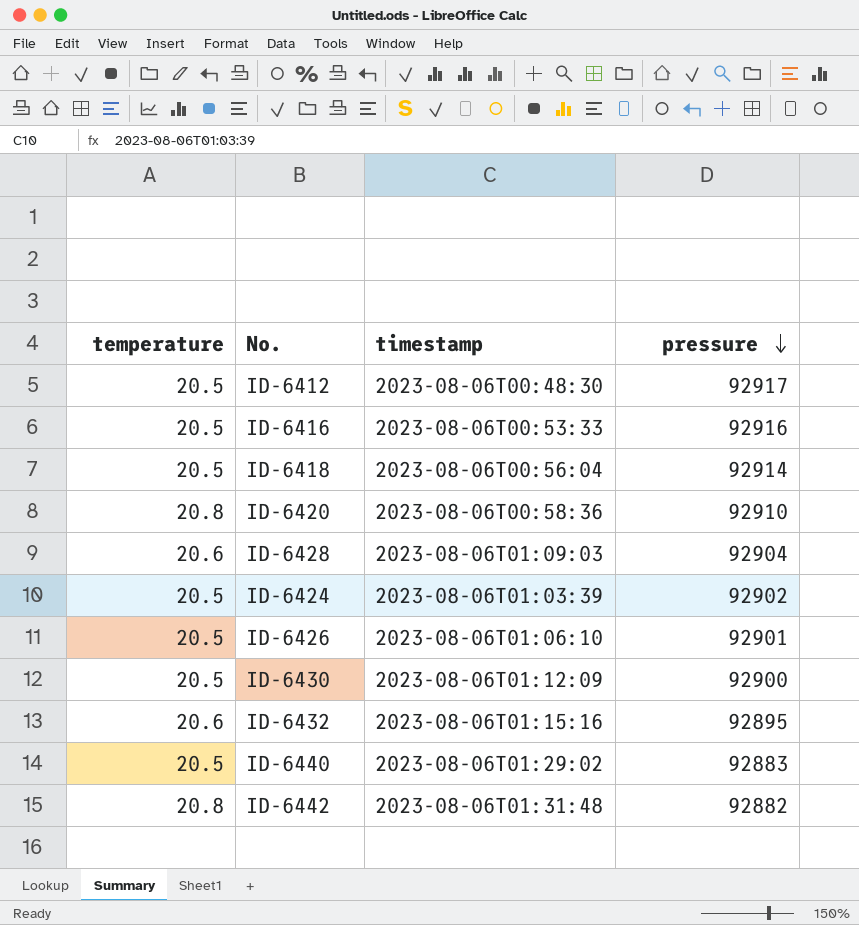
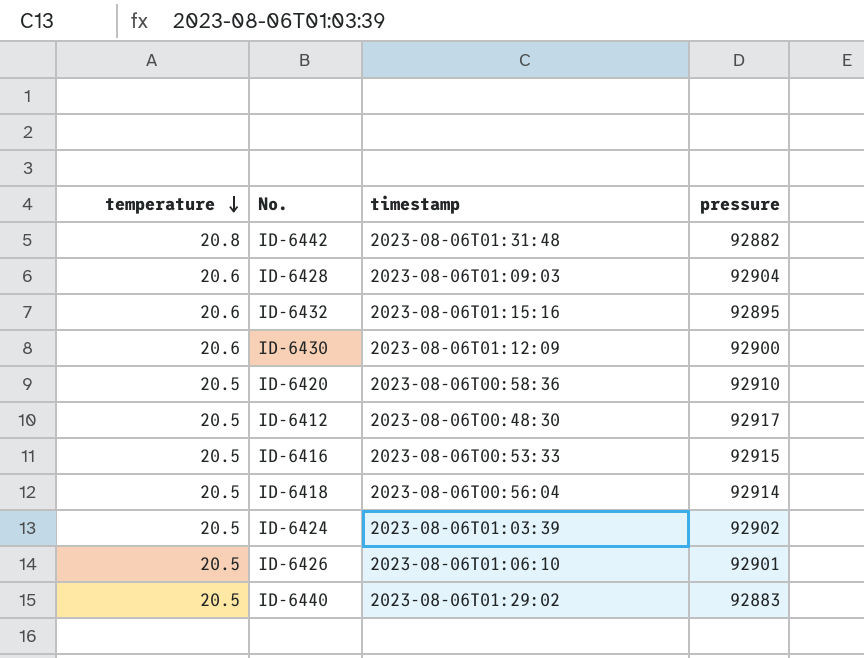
row order: pressure descending -> temperature descending
ID-6430 | temperature: 20.5 -> 20.6
ID-6420 | temperature: 20.8 -> 20.5
ID-6416 | pressure: 92916 -> 92915

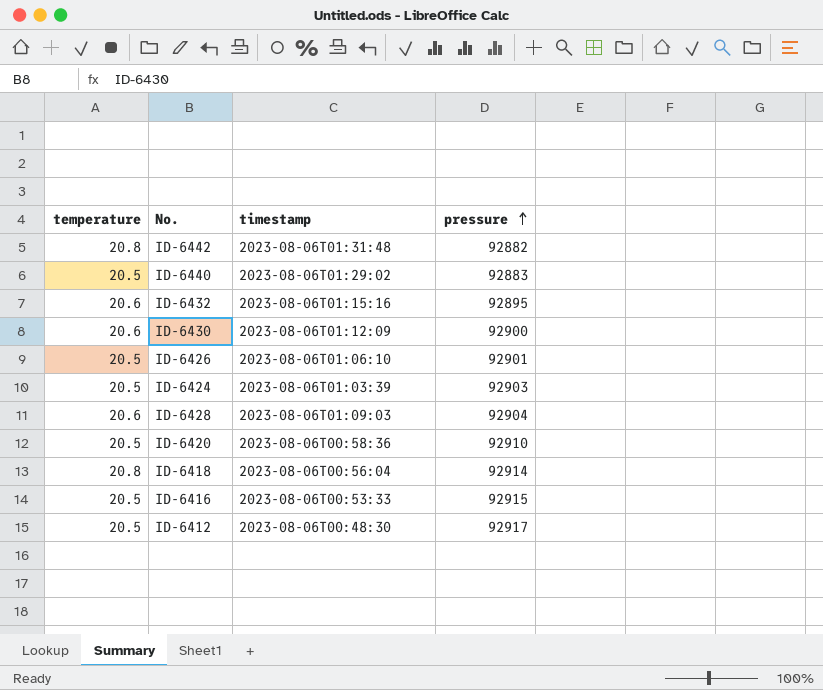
row order: temperature descending -> pressure ascending
ID-6424 | pressure: 92902 -> 92903
ID-6418 | temperature: 20.5 -> 20.8

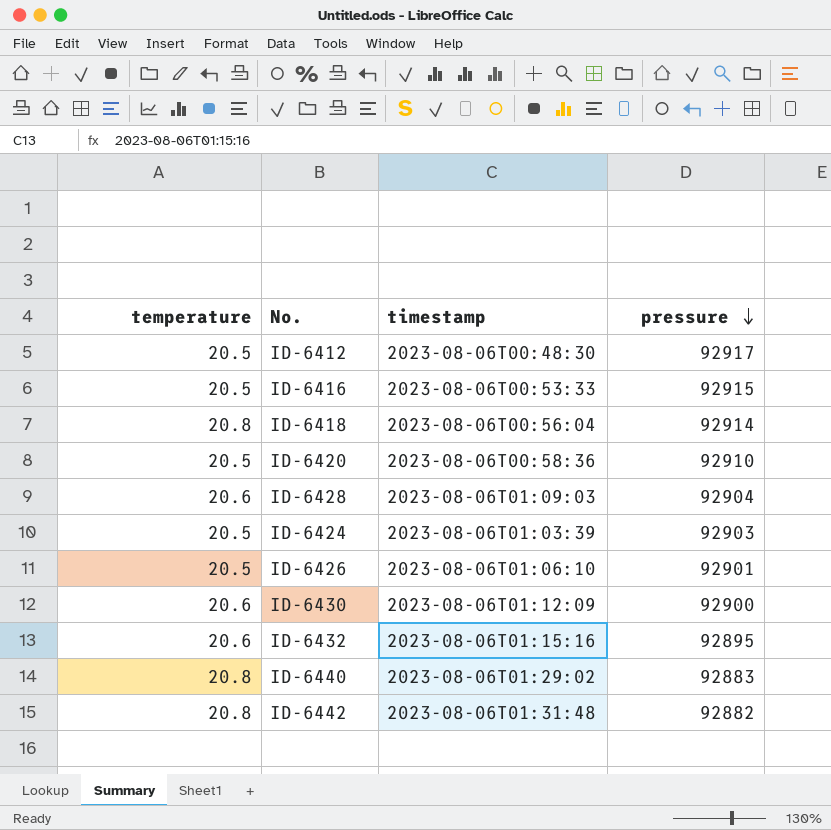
row order: pressure ascending -> pressure descending
ID-6440 | temperature: 20.5 -> 20.8

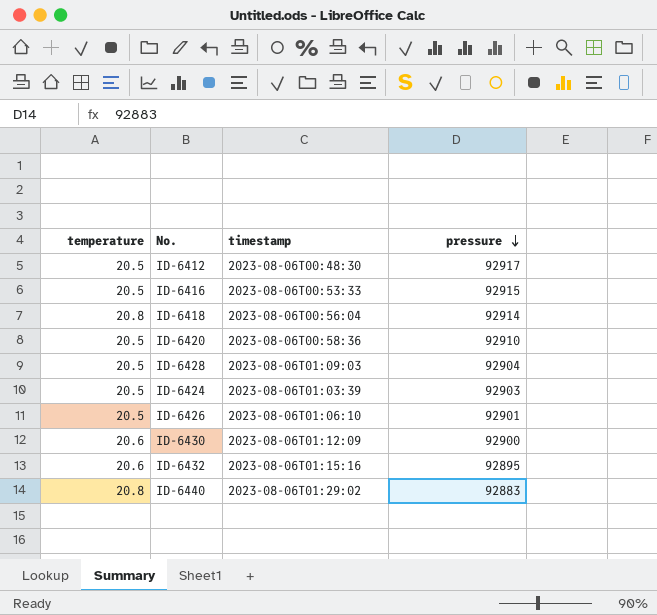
row ID-6442: 20.8 | 2023-08-06T01:31:48 | 92882 -> none
ID-6428 | temperature: 20.6 -> 20.5

